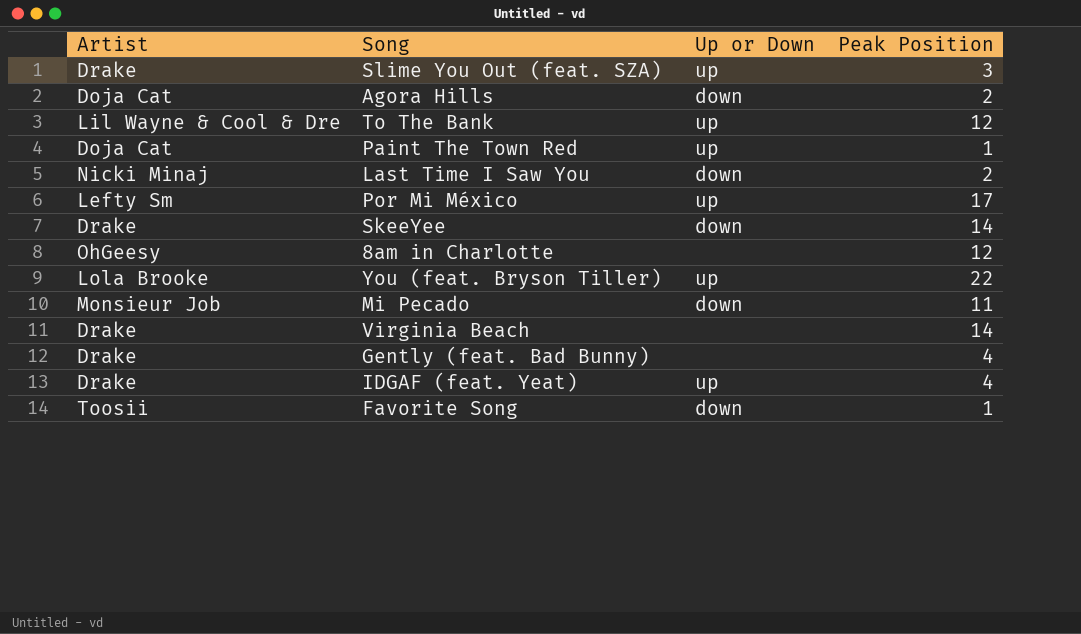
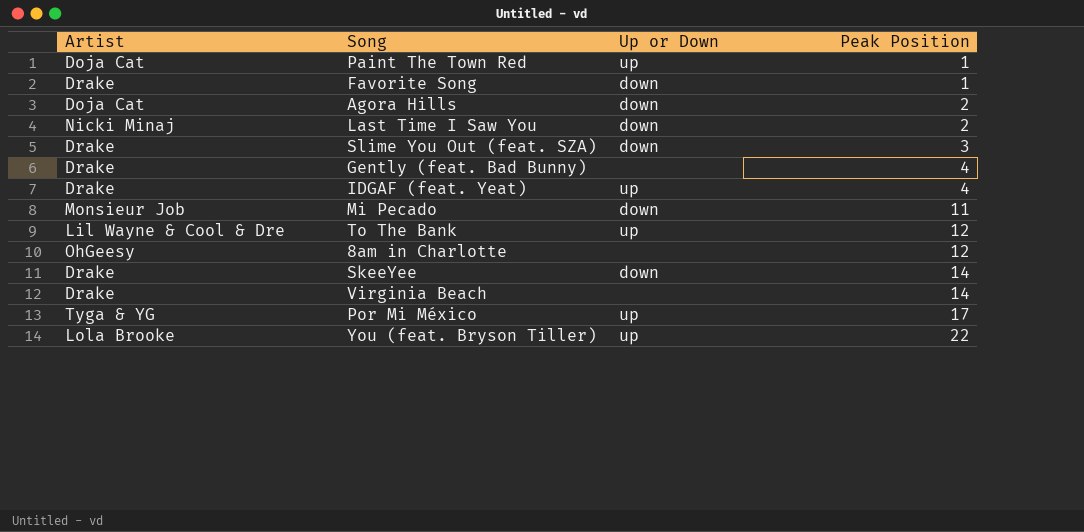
row order: none -> Peak Position ascending
Favorite Song | Artist: Toosii -> Drake
Slime You Out (feat. SZA) | Up or Down: up -> down
Por Mi México | Artist: Lefty Sm -> Tyga & YG

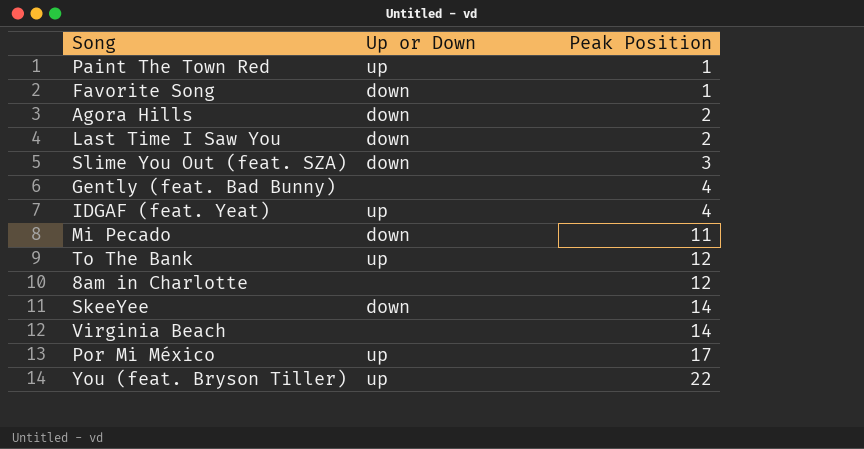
column Artist | position: 1 -> none

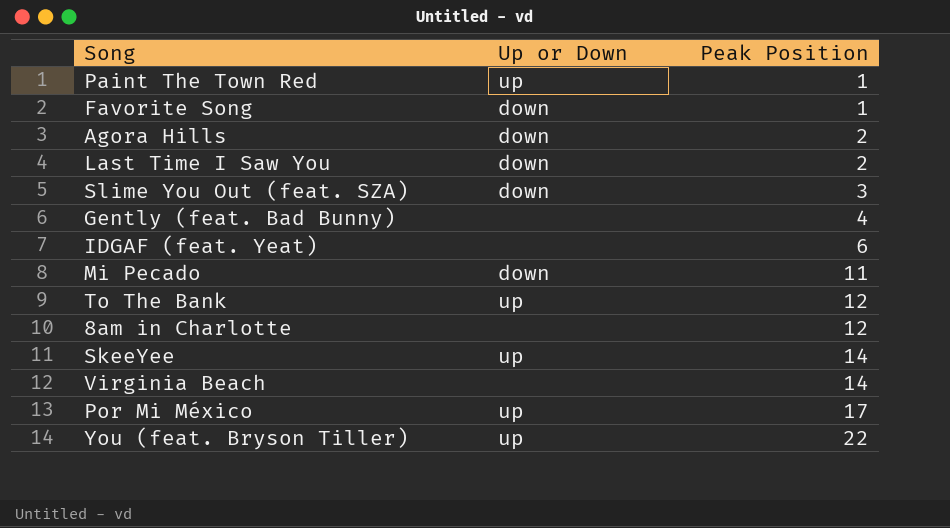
IDGAF (feat. Yeat) | Up or Down: up -> none
IDGAF (feat. Yeat) | Peak Position: 4 -> 6
SkeeYee | Up or Down: down -> up

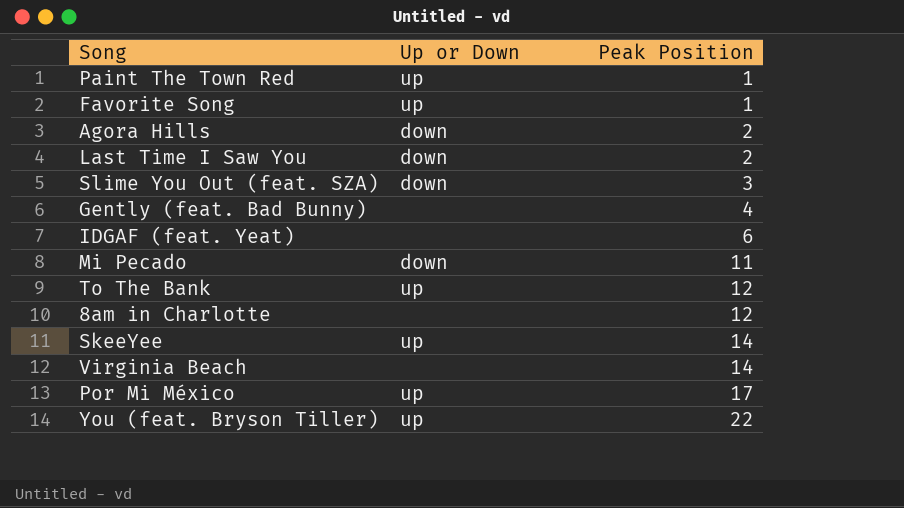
Favorite Song | Up or Down: down -> up

